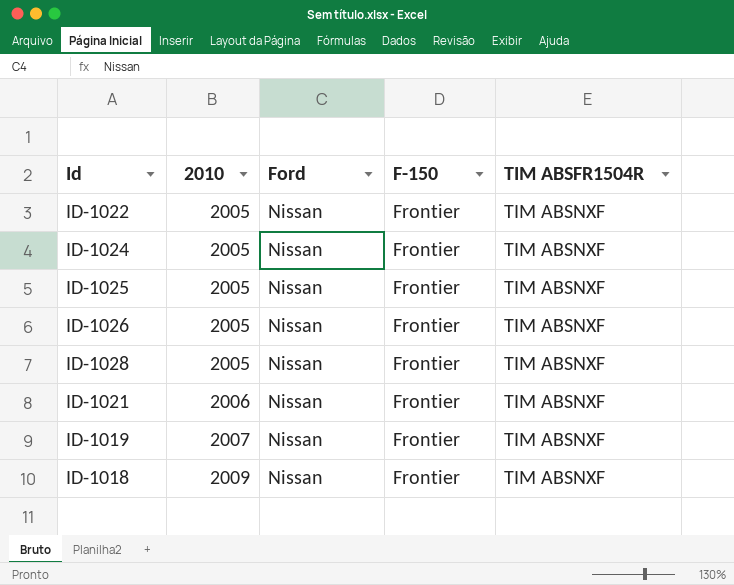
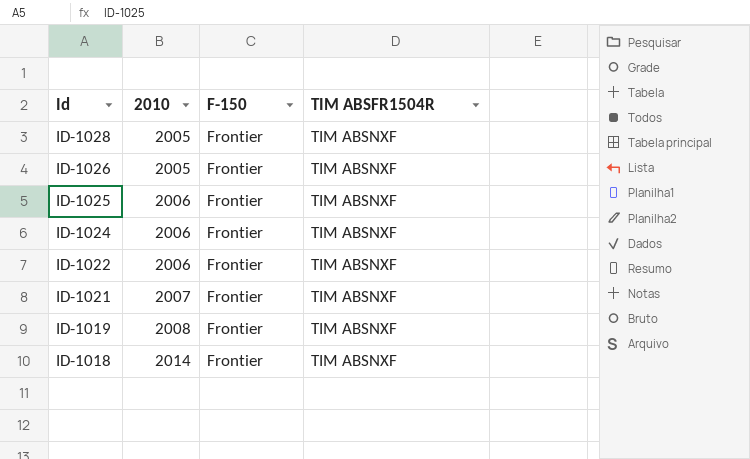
row order: 2010 ascending -> Id descending
column Ford | position: 3 -> none
ID-1025 | 2010: 2005 -> 2006
ID-1024 | 2010: 2005 -> 2006
ID-1022 | 2010: 2005 -> 2006
ID-1021 | 2010: 2006 -> 2007
ID-1019 | 2010: 2007 -> 2008
ID-1018 | 2010: 2009 -> 2014

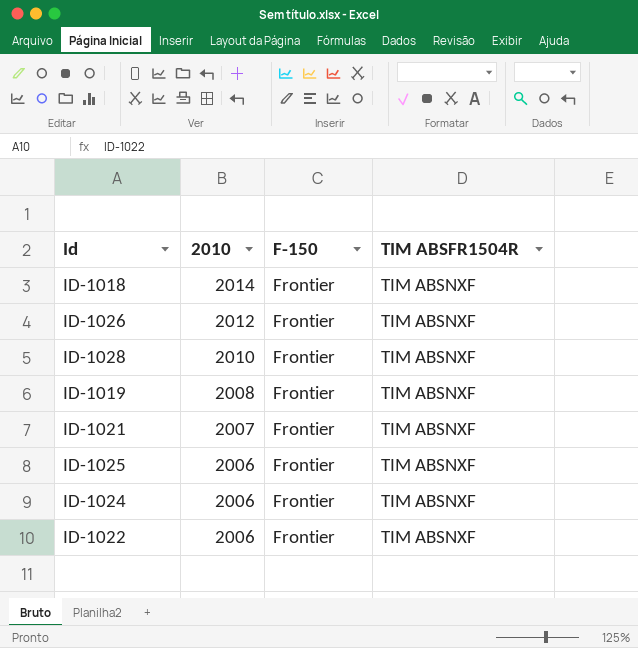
row order: Id descending -> 2010 descending
ID-1026 | 2010: 2005 -> 2012
ID-1028 | 2010: 2005 -> 2010

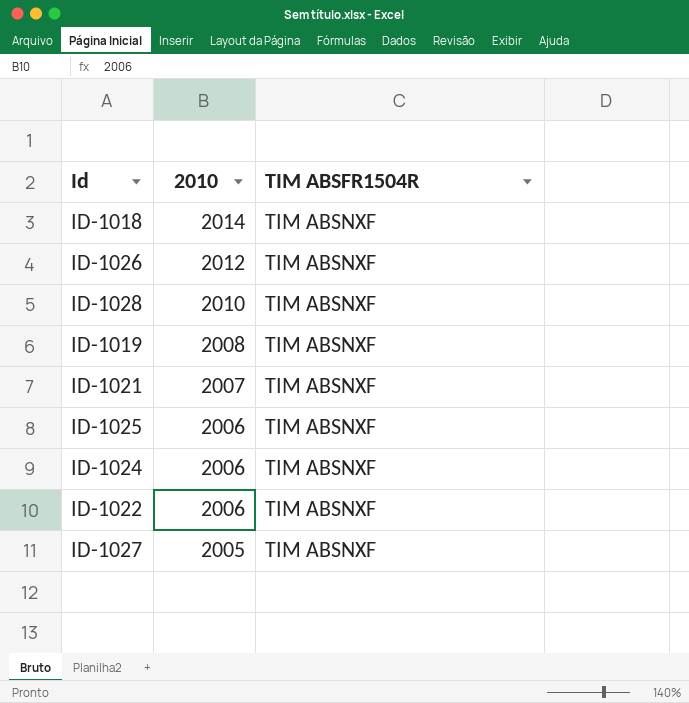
column F-150 | position: 3 -> none
row ID-1027: none -> 2005 | TIM ABSNXF

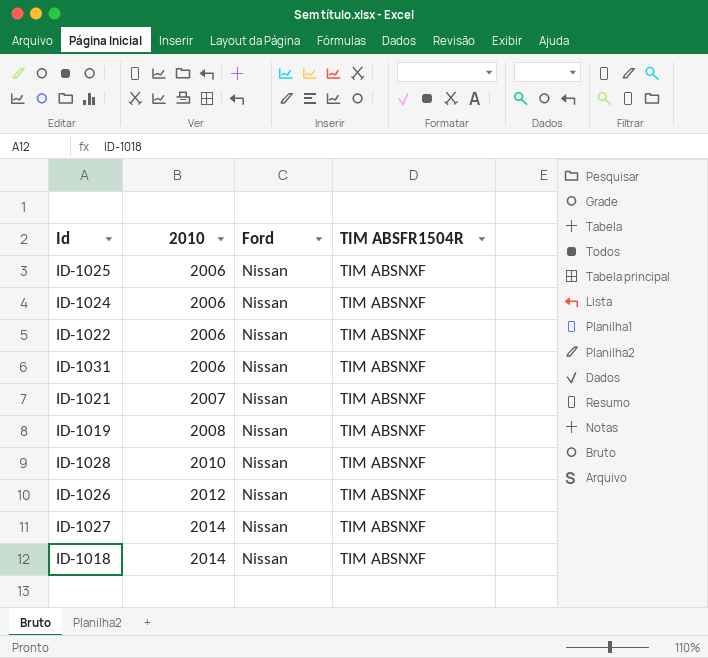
row order: 2010 descending -> 2010 ascending
column Ford | position: none -> 3
row ID-1031: none -> 2006 | Nissan | TIM ABSNXF
ID-1027 | 2010: 2005 -> 2014

